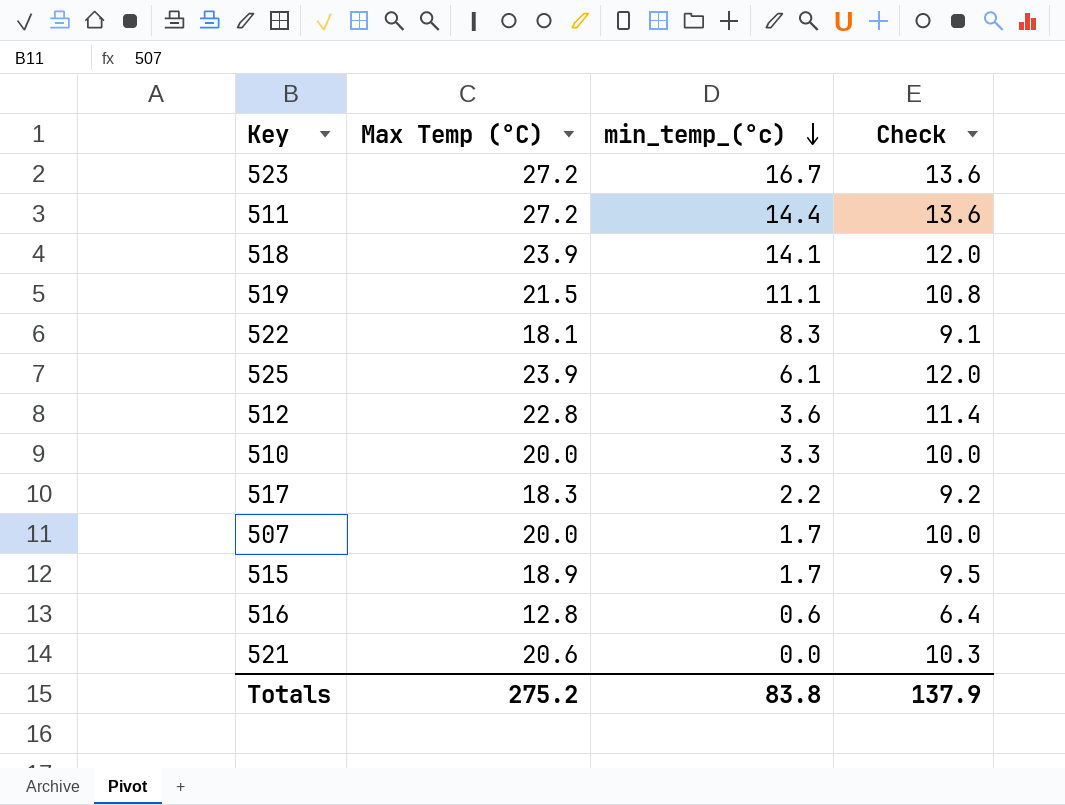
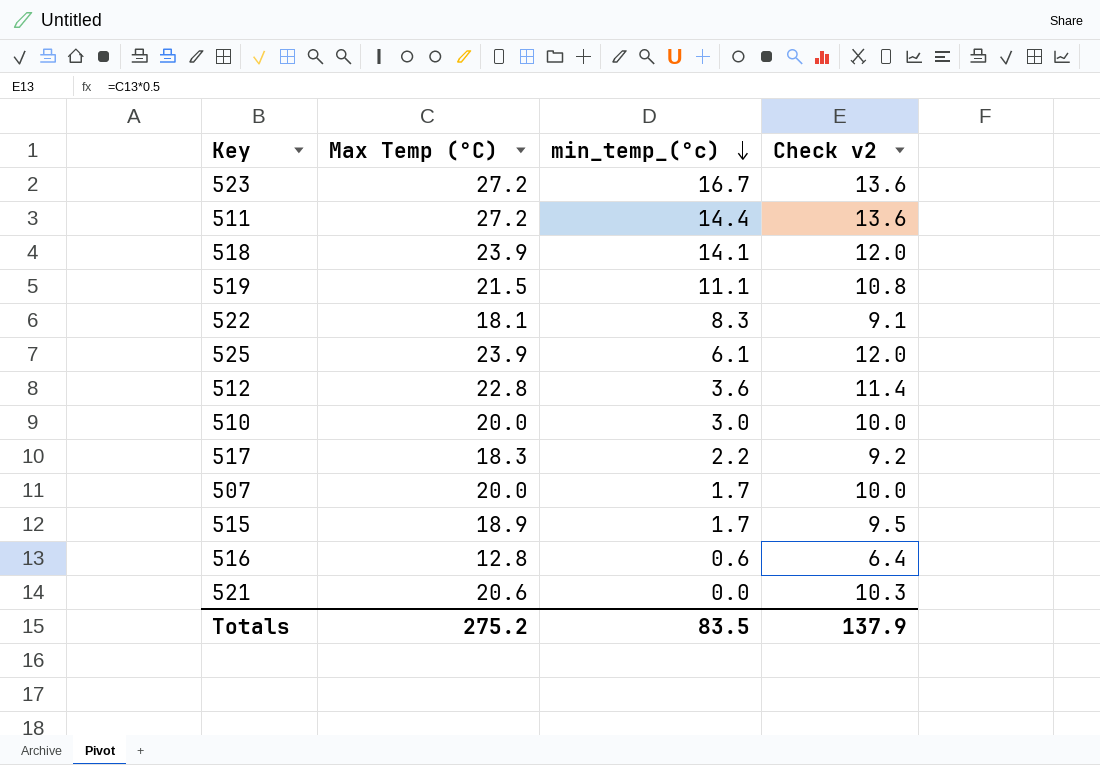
column name: Check -> Check v2
510 | min_temp_(°c): 3.3 -> 3.0
Totals | min_temp_(°c): 83.8 -> 83.5

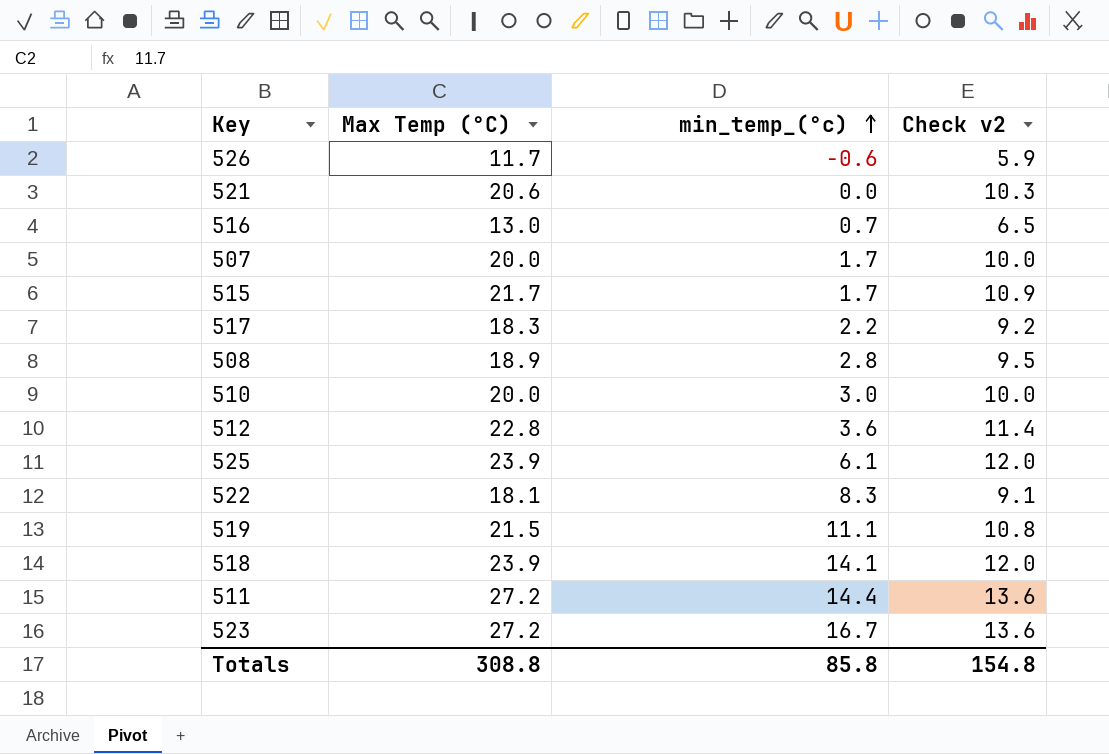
row order: min_temp_(°c) descending -> min_temp_(°c) ascending
row 526: none -> 11.7 | -0.6 | 5.9
516 | Max Temp (°C): 12.8 -> 13.0
516 | min_temp_(°c): 0.6 -> 0.7
516 | Check v2: 6.4 -> 6.5
515 | Max Temp (°C): 18.9 -> 21.7
515 | Check v2: 9.5 -> 10.9
row 508: none -> 18.9 | 2.8 | 9.5
Totals | Max Temp (°C): 275.2 -> 308.8
Totals | min_temp_(°c): 83.5 -> 85.8
Totals | Check v2: 137.9 -> 154.8

